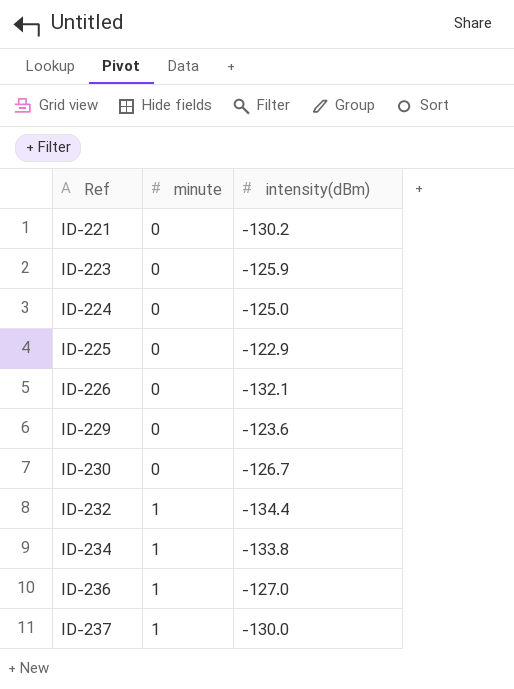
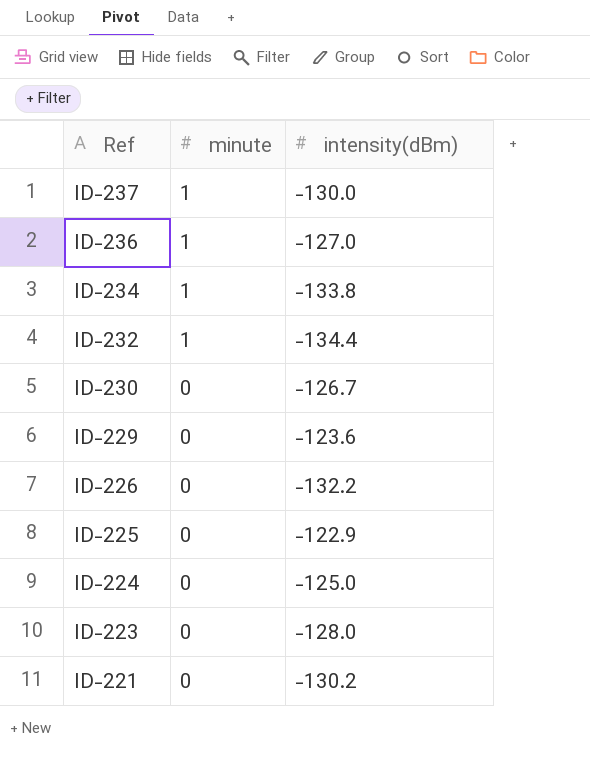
row order: Ref ascending -> Ref descending
ID-226 | intensity(dBm): -132.1 -> -132.2
ID-223 | intensity(dBm): -125.9 -> -128.0

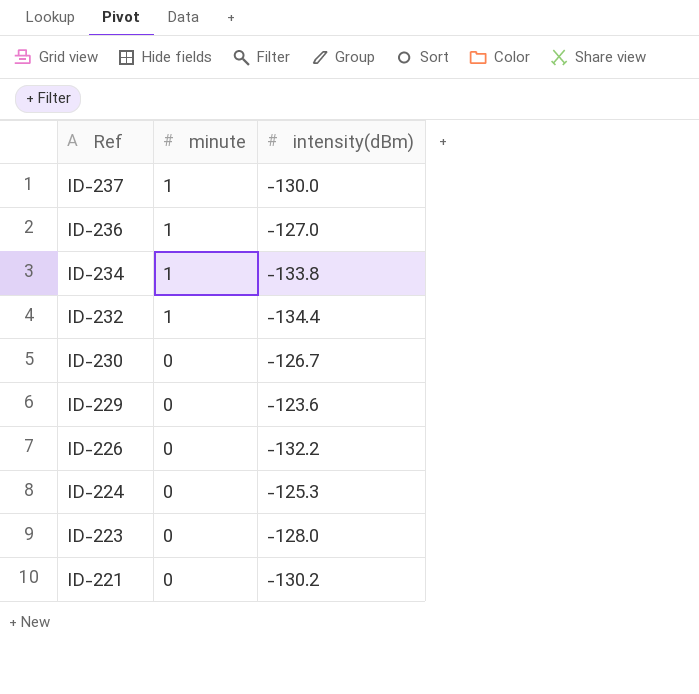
row ID-225: 0 | -122.9 -> none
ID-224 | intensity(dBm): -125.0 -> -125.3

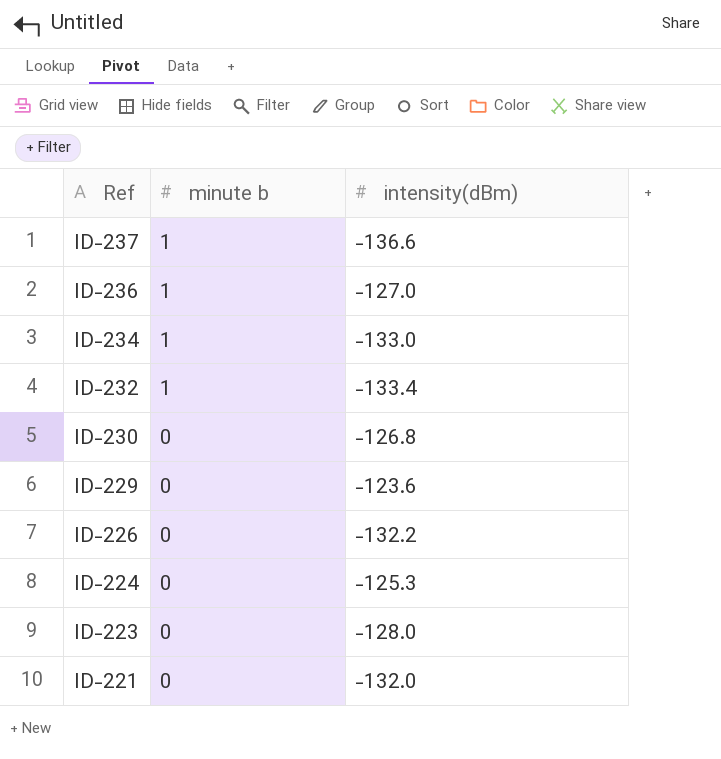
column name: minute -> minute b
ID-237 | intensity(dBm): -130.0 -> -136.6
ID-234 | intensity(dBm): -133.8 -> -133.0
ID-232 | intensity(dBm): -134.4 -> -133.4
ID-230 | intensity(dBm): -126.7 -> -126.8
ID-221 | intensity(dBm): -130.2 -> -132.0

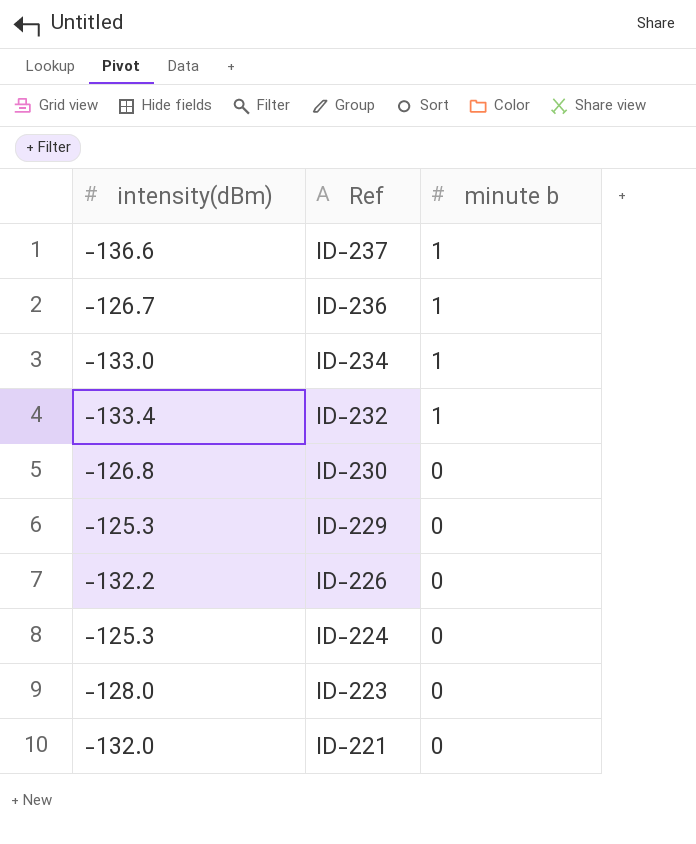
column intensity(dBm) | position: 3 -> 1
ID-236 | intensity(dBm): -127.0 -> -126.7
ID-229 | intensity(dBm): -123.6 -> -125.3

